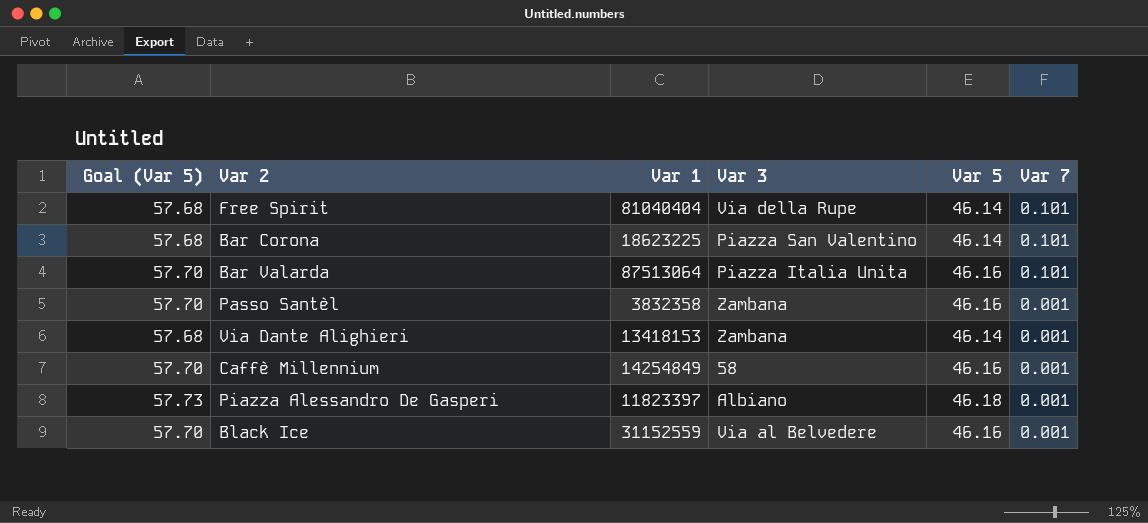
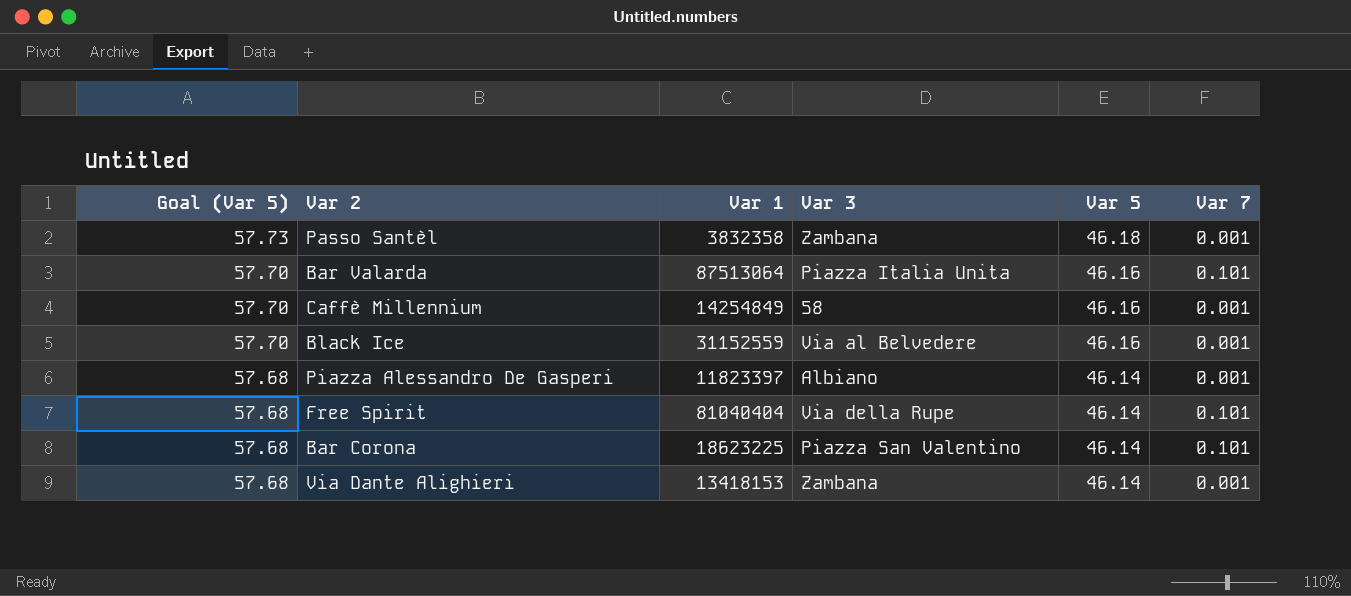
row order: Var 7 descending -> Goal (Var 5) descending
Passo Santèl | Goal (Var 5): 57.70 -> 57.73
Passo Santèl | Var 5: 46.16 -> 46.18
Piazza Alessandro De Gasperi | Goal (Var 5): 57.73 -> 57.68
Piazza Alessandro De Gasperi | Var 5: 46.18 -> 46.14

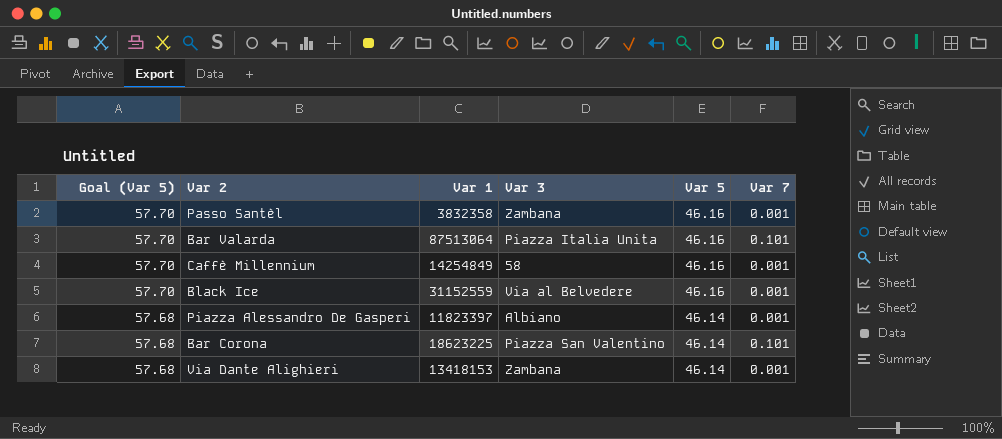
row Free Spirit: 57.68 | 81040404 | Via della Rupe | 46.14 | 0.101 -> none
Passo Santèl | Goal (Var 5): 57.73 -> 57.70
Passo Santèl | Var 5: 46.18 -> 46.16

